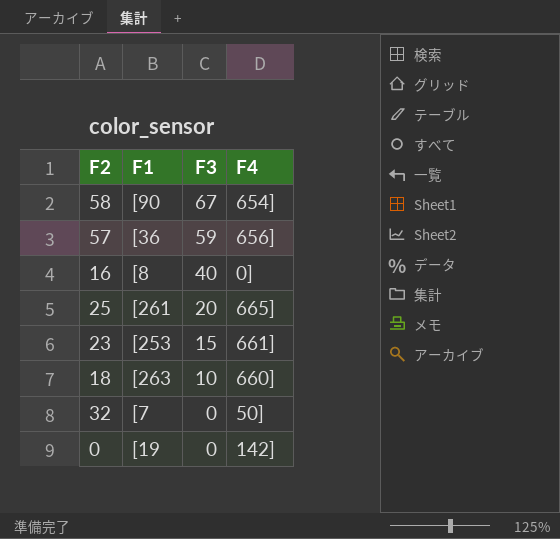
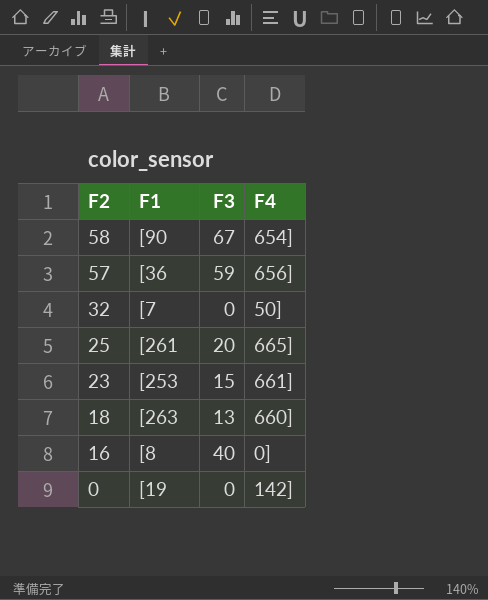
row order: F3 descending -> F2 descending
18 | F3: 10 -> 13

